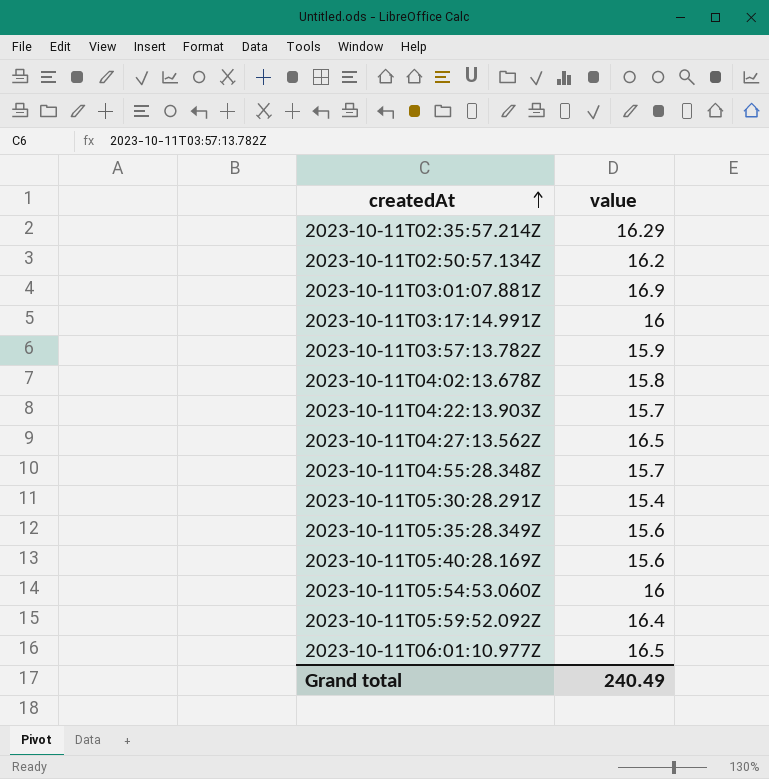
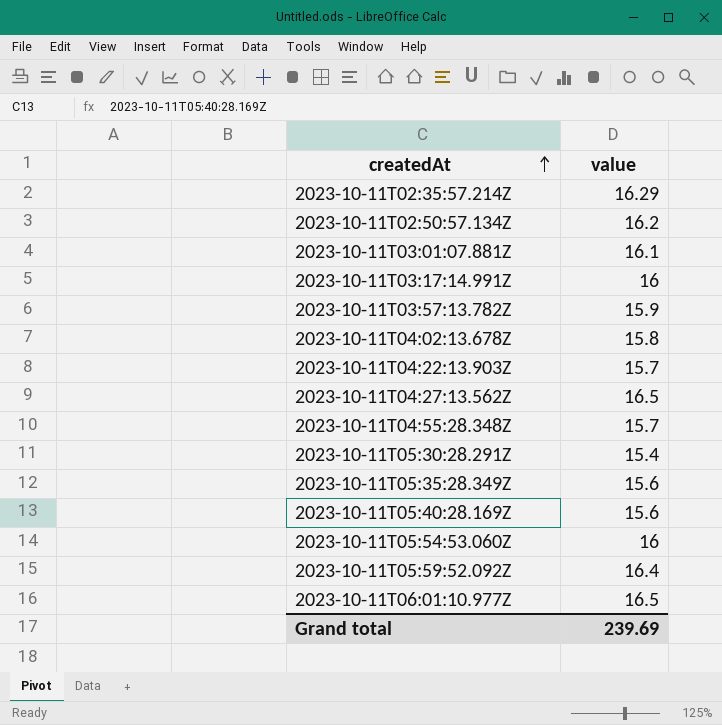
2023-10-11T03:01:07.881Z | value: 16.9 -> 16.1
Grand total | value: 240.49 -> 239.69

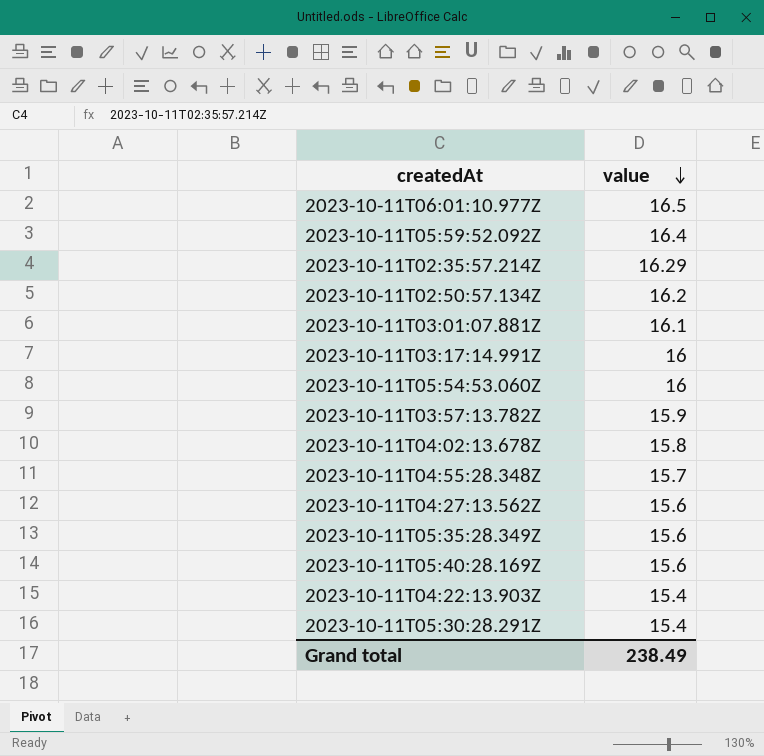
row order: createdAt ascending -> value descending
2023-10-11T04:27:13.562Z | value: 16.5 -> 15.6
2023-10-11T04:22:13.903Z | value: 15.7 -> 15.4
Grand total | value: 239.69 -> 238.49

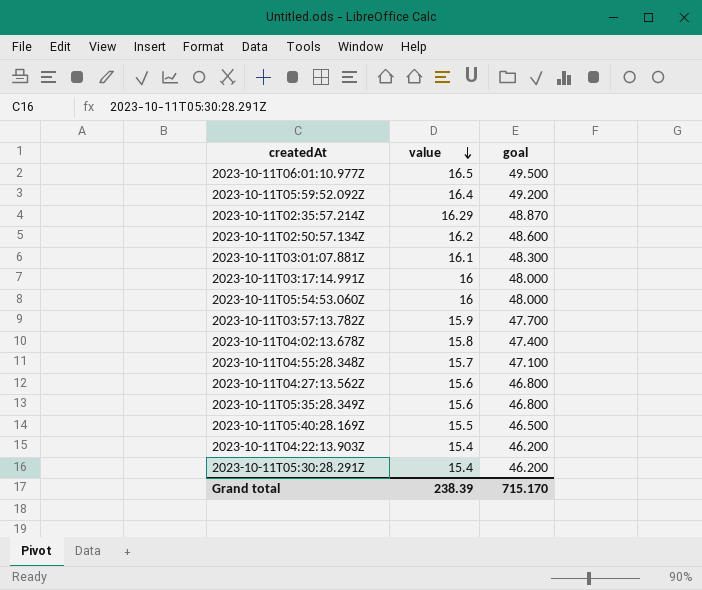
column goal | formula: none -> [value] * 3
2023-10-11T05:40:28.169Z | value: 15.6 -> 15.5
Grand total | value: 238.49 -> 238.39

